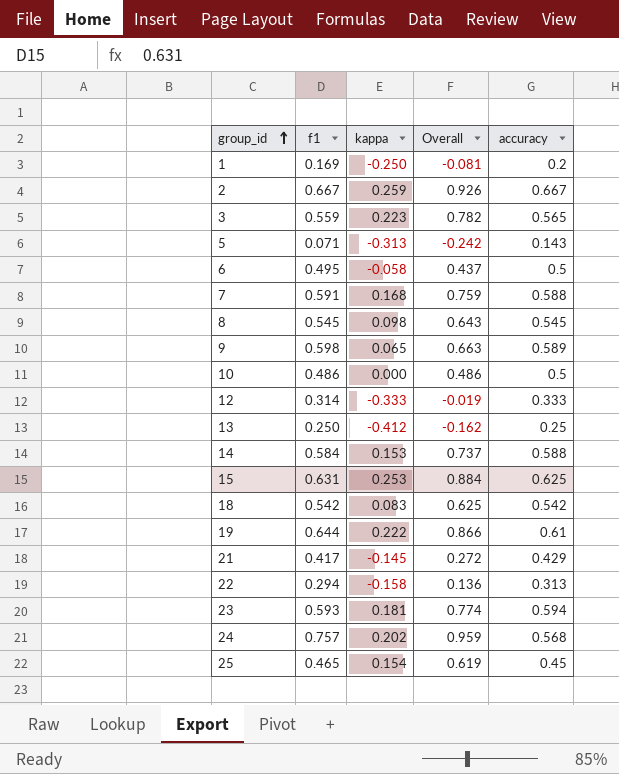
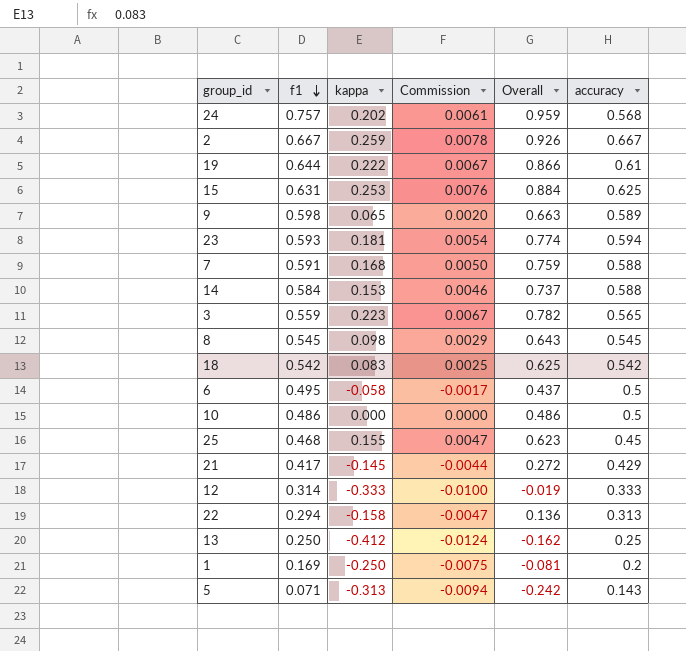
row order: group_id ascending -> f1 descending
column Commission | formula: none -> [kappa] * 0.03
25 | f1: 0.465 -> 0.468
25 | kappa: 0.154 -> 0.155
25 | Overall: 0.619 -> 0.623

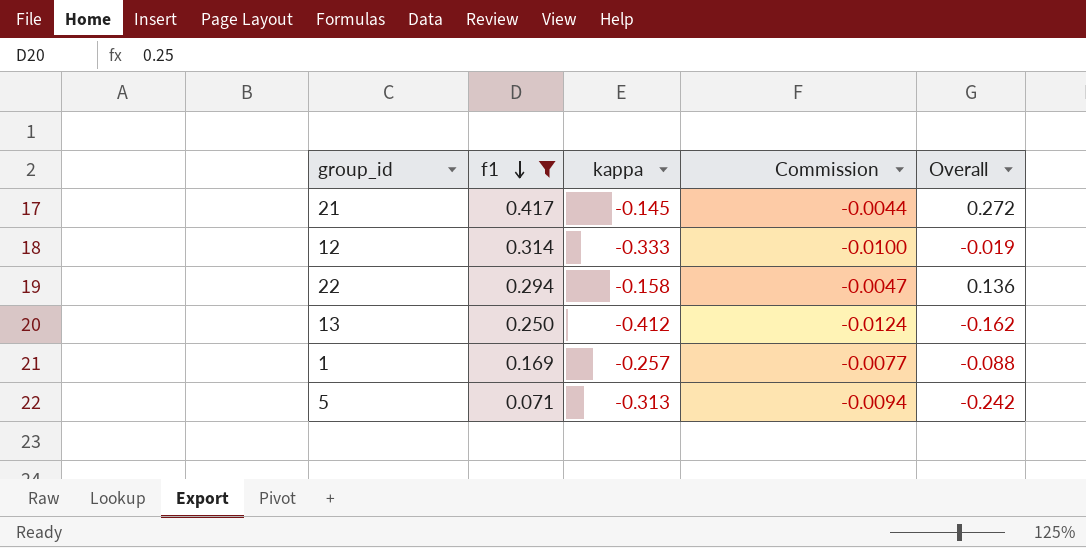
filter: none -> f1 <= 0.417
column accuracy | position: 6 -> none
1 | kappa: -0.250 -> -0.257
1 | Commission: -0.0075 -> -0.0077
1 | Overall: -0.081 -> -0.088

